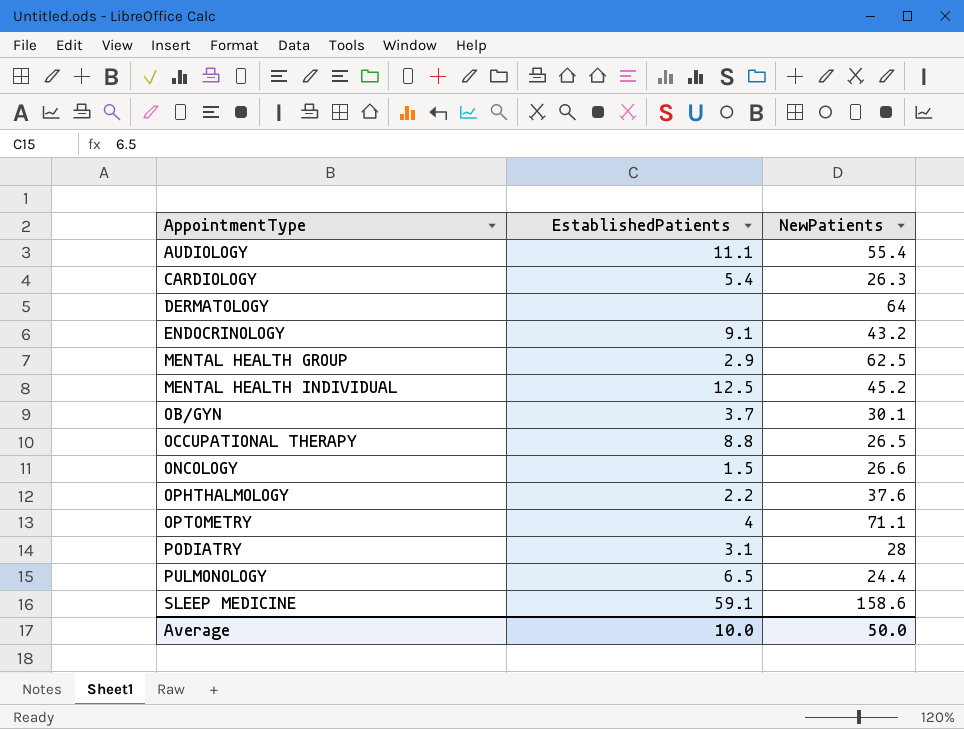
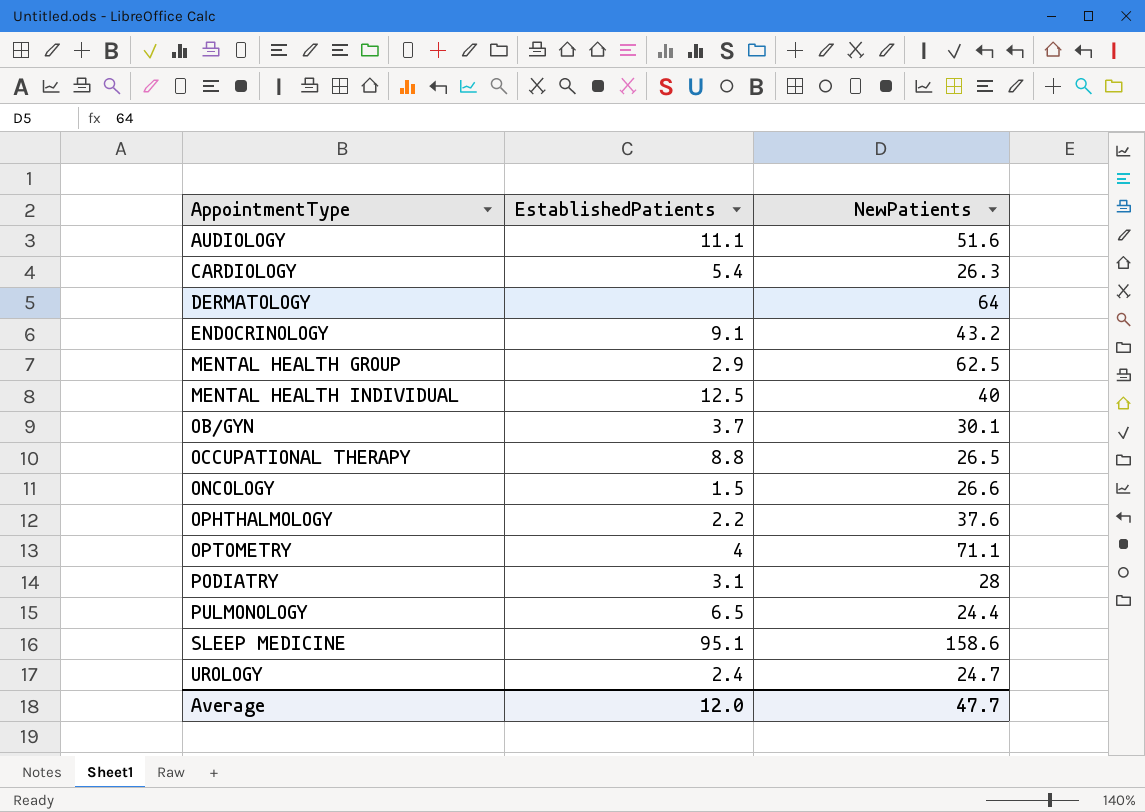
AUDIOLOGY | NewPatients: 55.4 -> 51.6
MENTAL HEALTH INDIVIDUAL | NewPatients: 45.2 -> 40
SLEEP MEDICINE | EstablishedPatients: 59.1 -> 95.1
row UROLOGY: none -> 2.4 | 24.7
Average | EstablishedPatients: 10.0 -> 12.0
Average | NewPatients: 50.0 -> 47.7

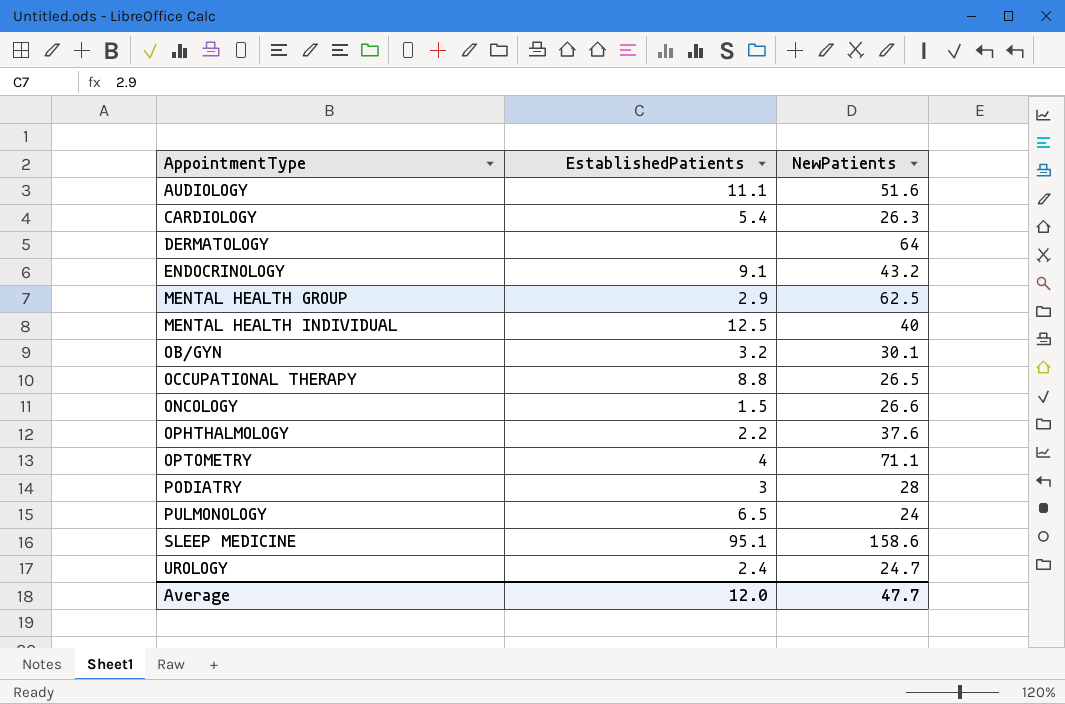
OB/GYN | EstablishedPatients: 3.7 -> 3.2
PODIATRY | EstablishedPatients: 3.1 -> 3
PULMONOLOGY | NewPatients: 24.4 -> 24

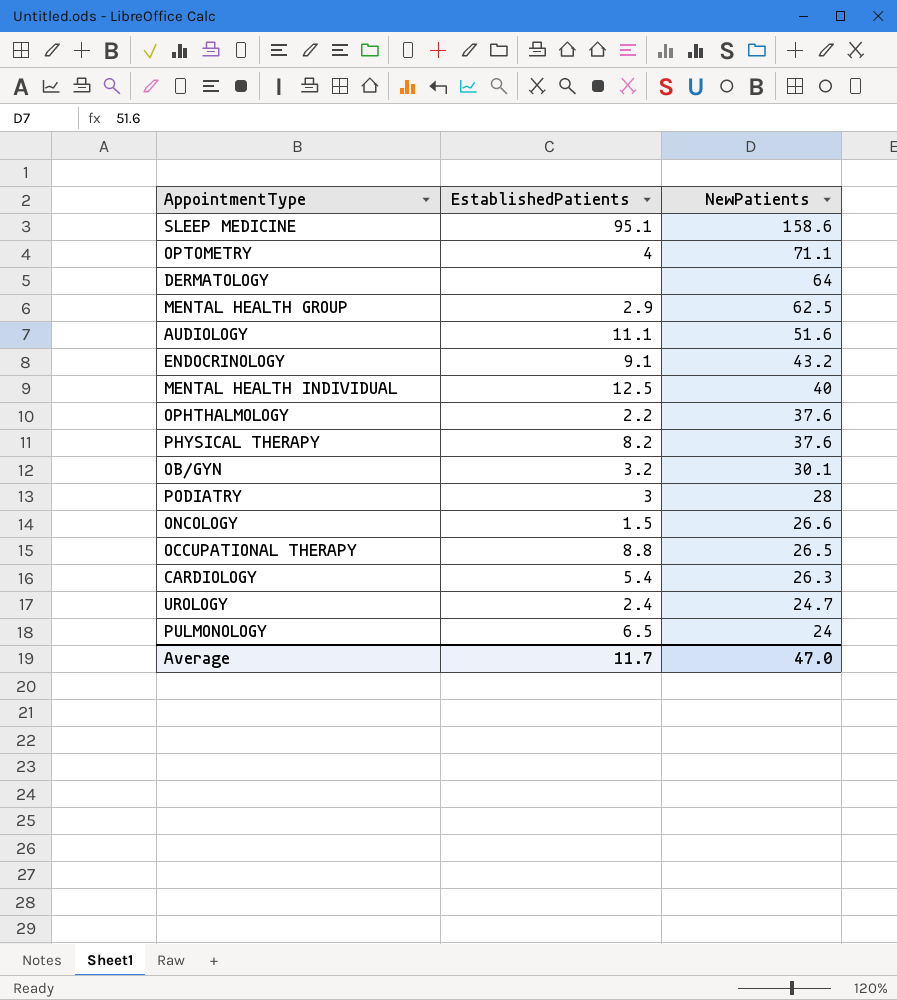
row order: AppointmentType ascending -> NewPatients descending
row PHYSICAL THERAPY: none -> 8.2 | 37.6
Average | EstablishedPatients: 12.0 -> 11.7
Average | NewPatients: 47.7 -> 47.0

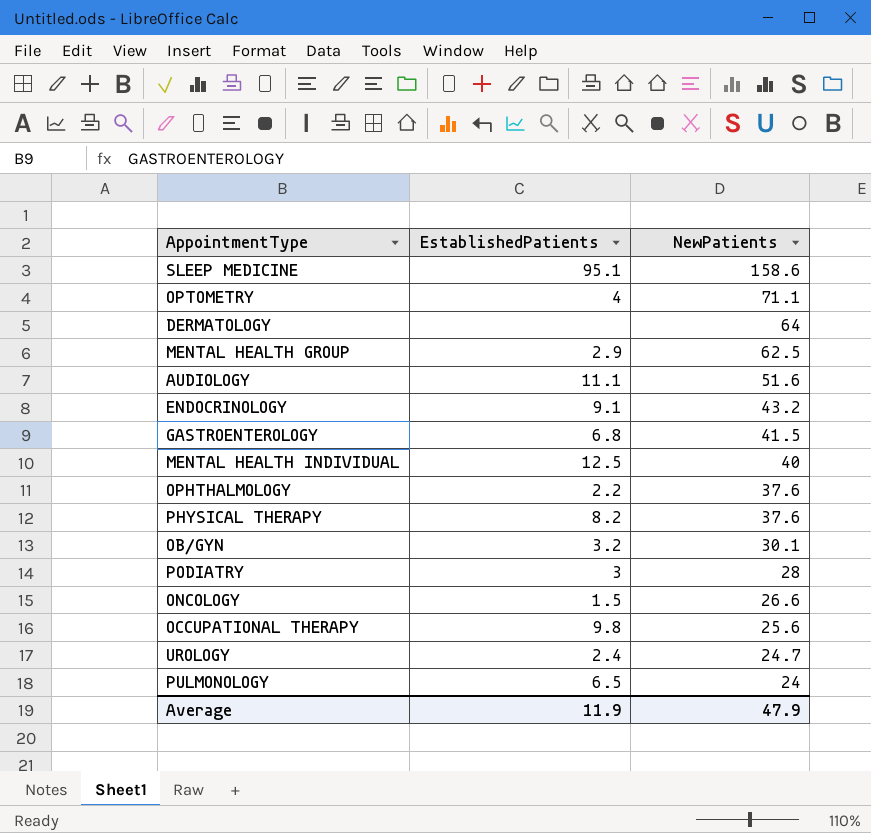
row CARDIOLOGY: 5.4 | 26.3 -> none
row GASTROENTEROLOGY: none -> 6.8 | 41.5
OCCUPATIONAL THERAPY | EstablishedPatients: 8.8 -> 9.8
OCCUPATIONAL THERAPY | NewPatients: 26.5 -> 25.6
Average | EstablishedPatients: 11.7 -> 11.9
Average | NewPatients: 47.0 -> 47.9

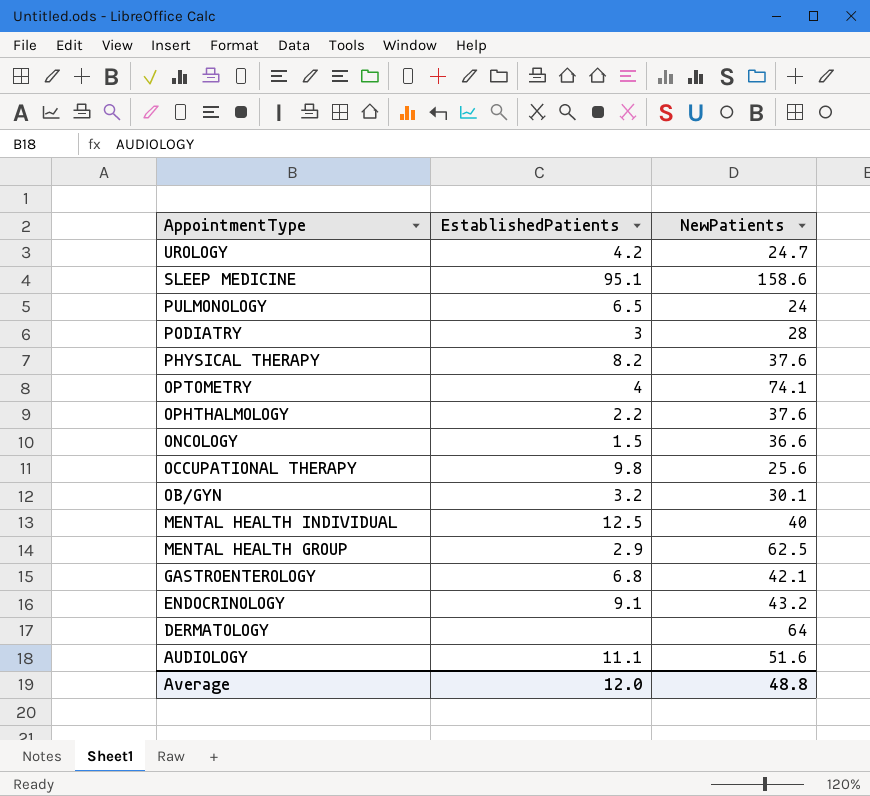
row order: NewPatients descending -> AppointmentType descending
UROLOGY | EstablishedPatients: 2.4 -> 4.2
OPTOMETRY | NewPatients: 71.1 -> 74.1
ONCOLOGY | NewPatients: 26.6 -> 36.6
GASTROENTEROLOGY | NewPatients: 41.5 -> 42.1
Average | EstablishedPatients: 11.9 -> 12.0
Average | NewPatients: 47.9 -> 48.8

